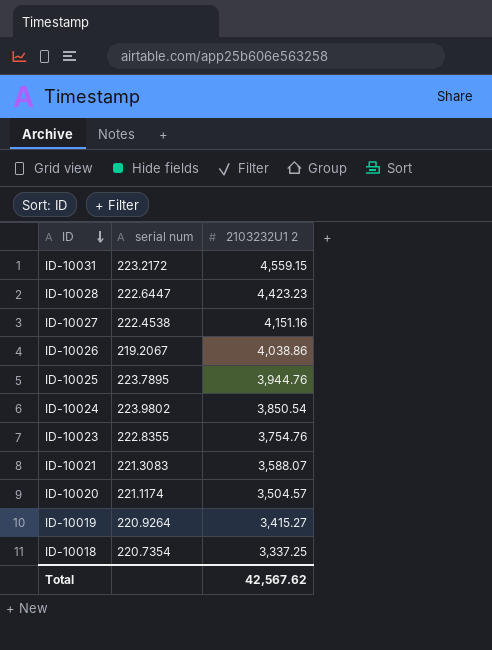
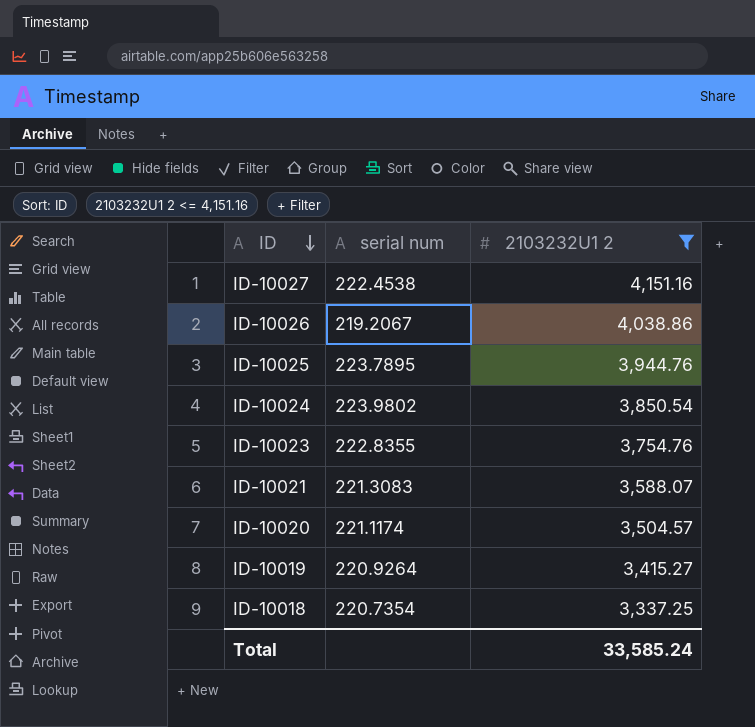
filter: none -> 2103232U1 2 <= 4,151.16
Total | 2103232U1 2: 42,567.62 -> 33,585.24

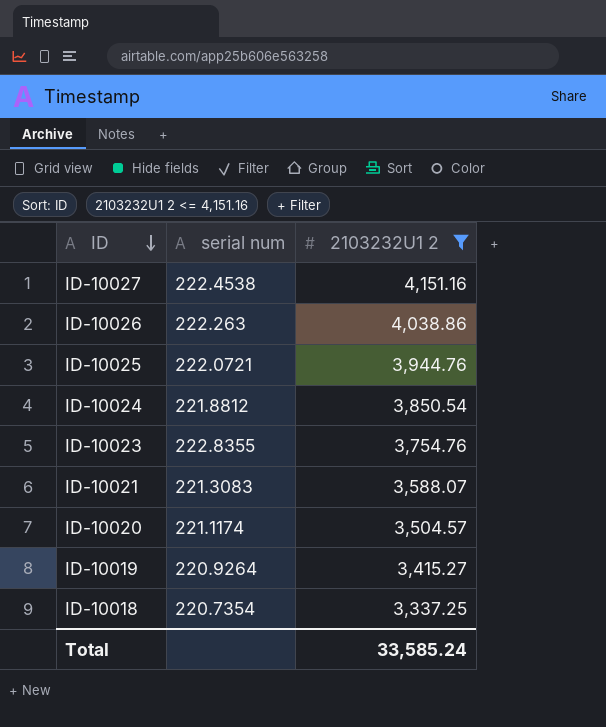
ID-10026 | serial num: 219.2067 -> 222.263
ID-10025 | serial num: 223.7895 -> 222.0721
ID-10024 | serial num: 223.9802 -> 221.8812

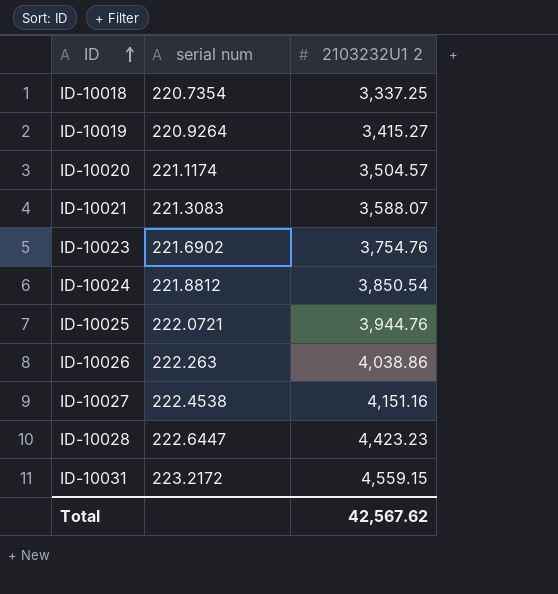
filter: 2103232U1 2 <= 4,151.16 -> none
row order: ID descending -> ID ascending
ID-10023 | serial num: 222.8355 -> 221.6902
Total | 2103232U1 2: 33,585.24 -> 42,567.62

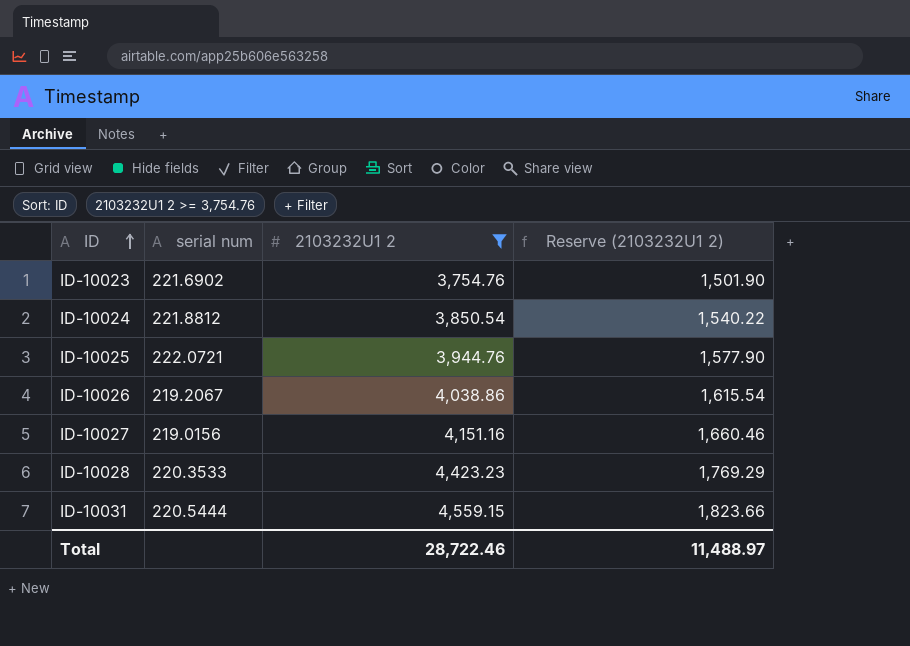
filter: none -> 2103232U1 2 >= 3,754.76
column Reserve (2103232U1 2) | formula: none -> [2103232U1 2] * 0.4
ID-10026 | serial num: 222.263 -> 219.2067
ID-10027 | serial num: 222.4538 -> 219.0156
ID-10028 | serial num: 222.6447 -> 220.3533
ID-10031 | serial num: 223.2172 -> 220.5444
Total | 2103232U1 2: 42,567.62 -> 28,722.46

